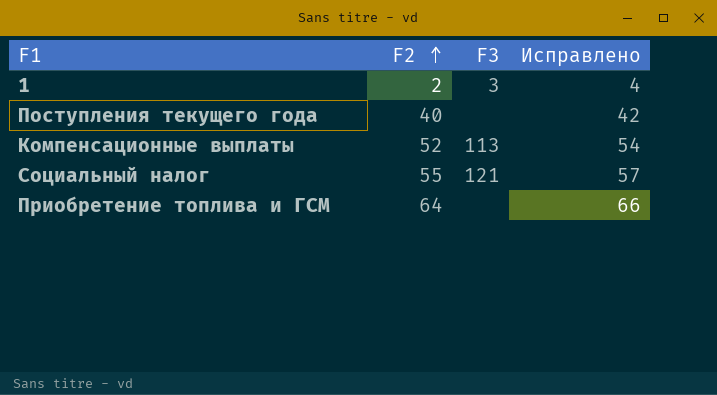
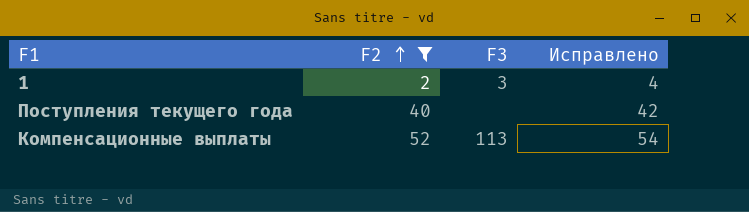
filter: none -> F2 <= 52

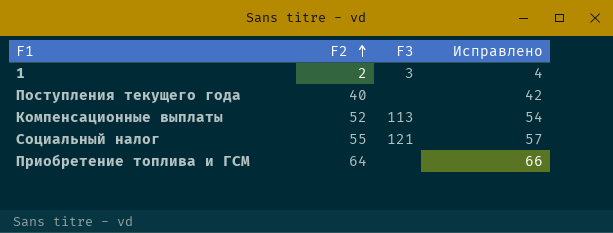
filter: F2 <= 52 -> none

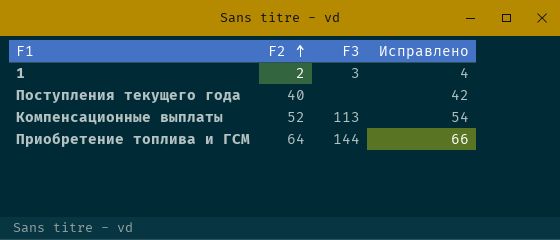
row Социальный налог: 55 | 121 | 57 -> none
Приобретение топлива и ГСМ | F3: none -> 144

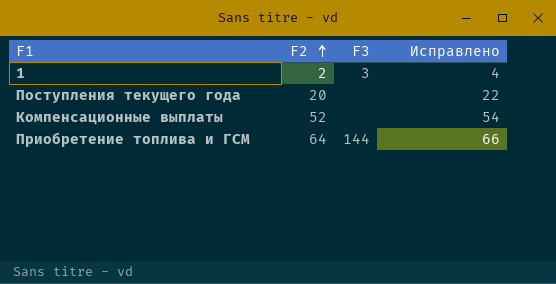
Поступления текущего года | F2: 40 -> 20
Поступления текущего года | Исправлено: 42 -> 22
Компенсационные выплаты | F3: 113 -> none

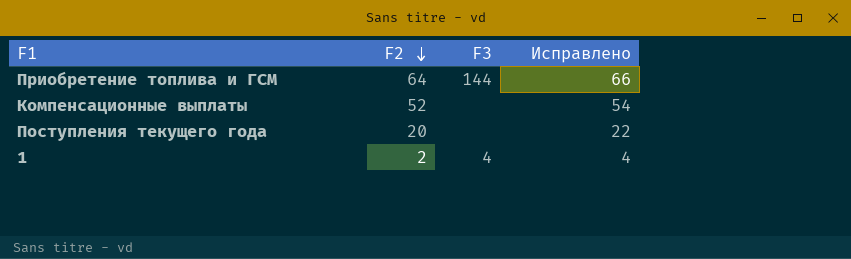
row order: F2 ascending -> F2 descending
1 | F3: 3 -> 4

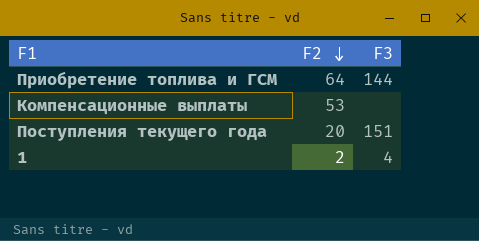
column Исправлено | formula: [F2] + 2 -> none
Компенсационные выплаты | F2: 52 -> 53
Поступления текущего года | F3: none -> 151

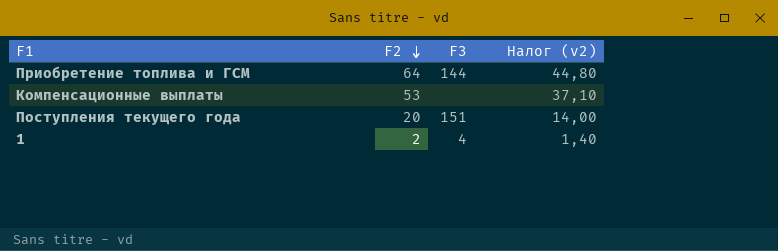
column Налог (v2) | formula: none -> [F2] * 0,7

